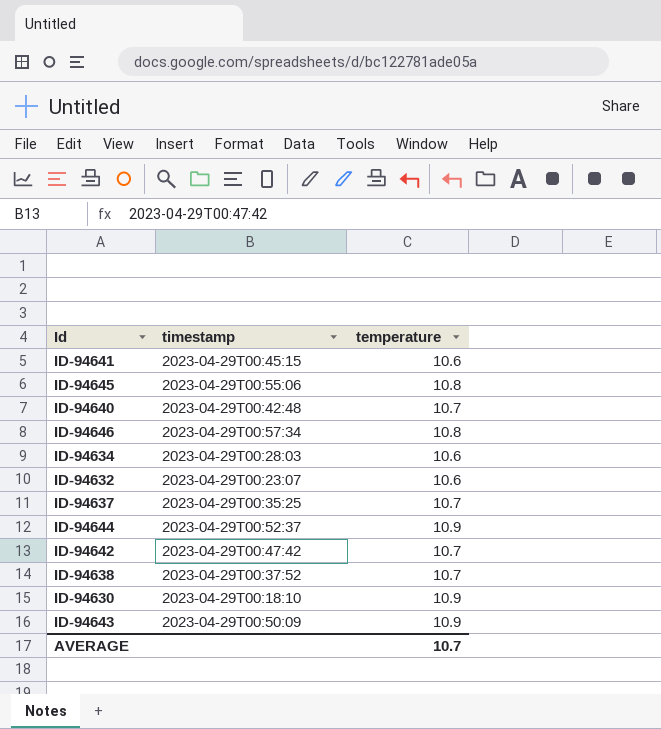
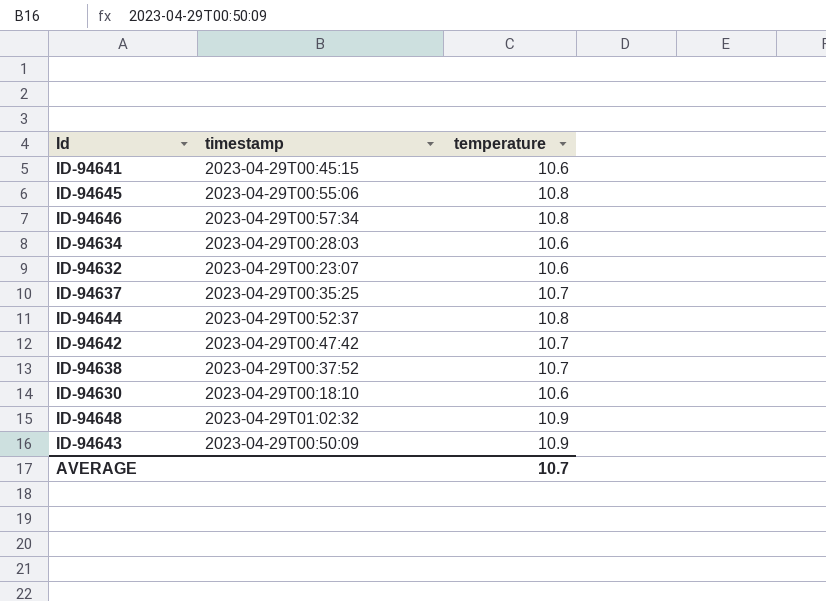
row ID-94640: 2023-04-29T00:42:48 | 10.7 -> none
ID-94644 | temperature: 10.9 -> 10.8
ID-94630 | temperature: 10.9 -> 10.6
row ID-94648: none -> 2023-04-29T01:02:32 | 10.9

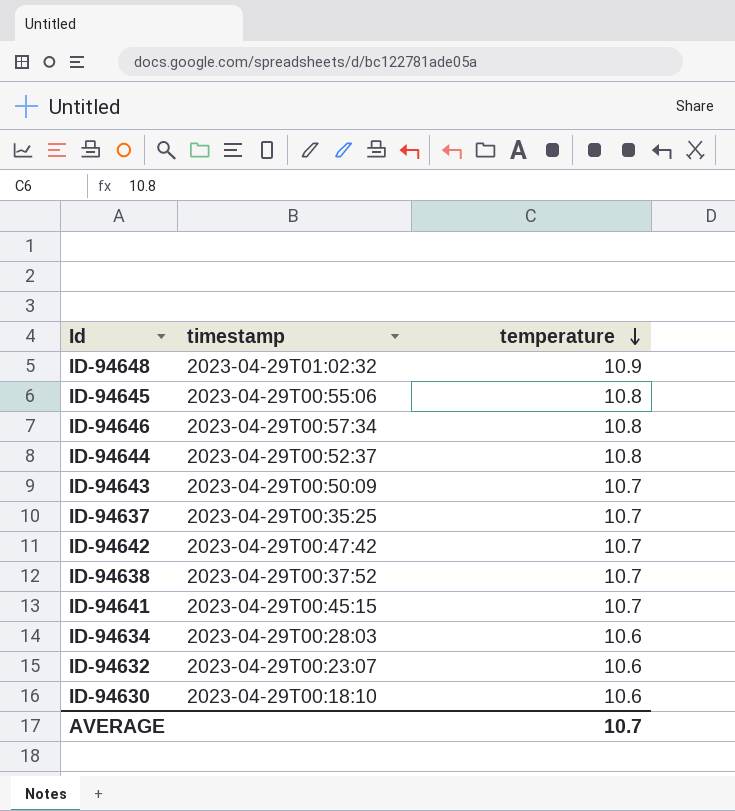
row order: none -> temperature descending
ID-94643 | temperature: 10.9 -> 10.7
ID-94641 | temperature: 10.6 -> 10.7

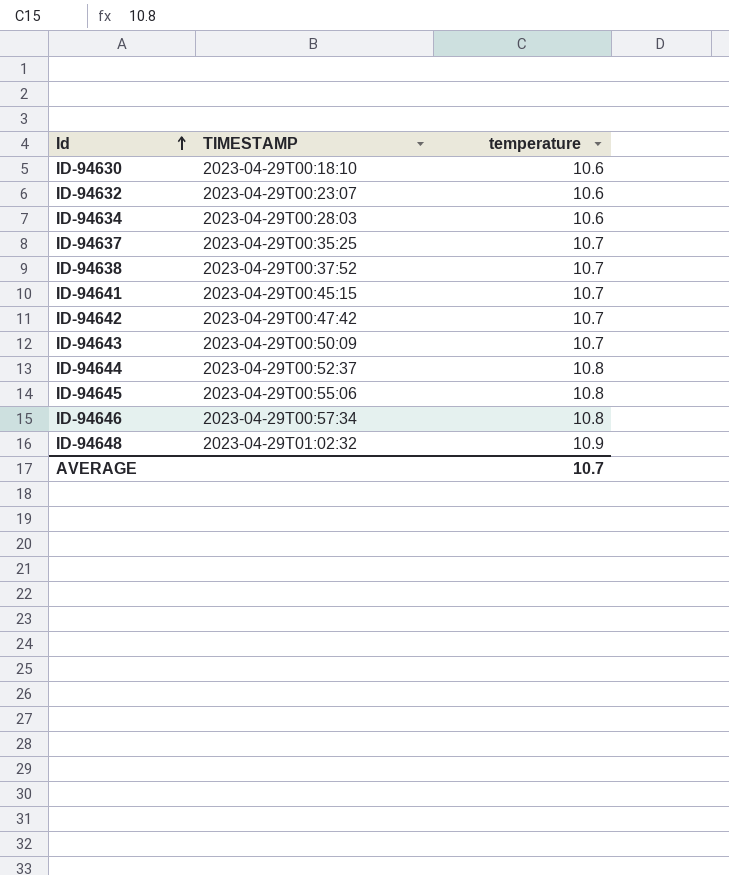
row order: temperature descending -> Id ascending
column name: timestamp -> TIMESTAMP

